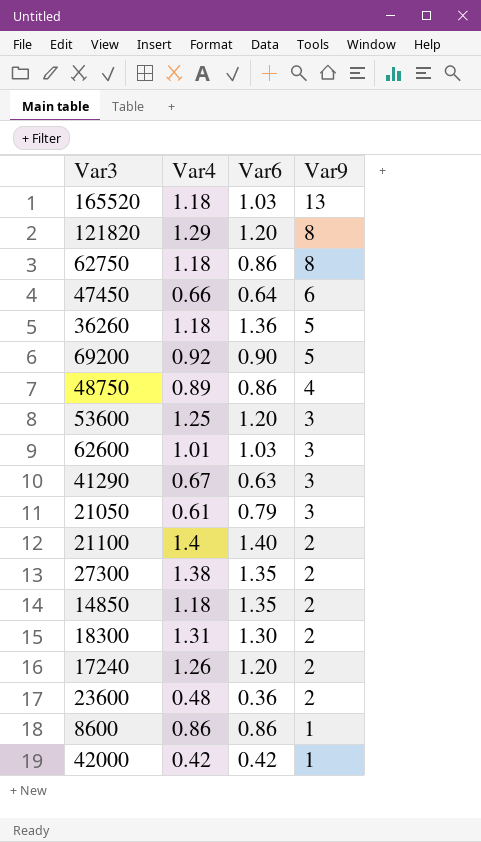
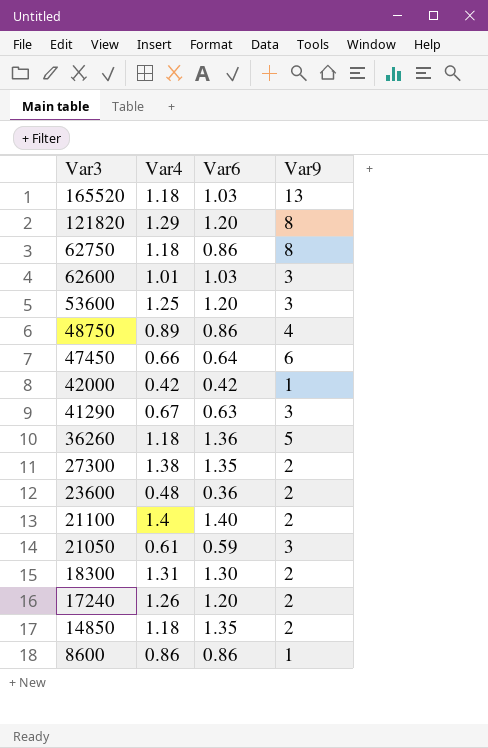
row order: Var9 descending -> Var3 descending
row 69200: 0.92 | 0.90 | 5 -> none
21050 | Var6: 0.79 -> 0.59

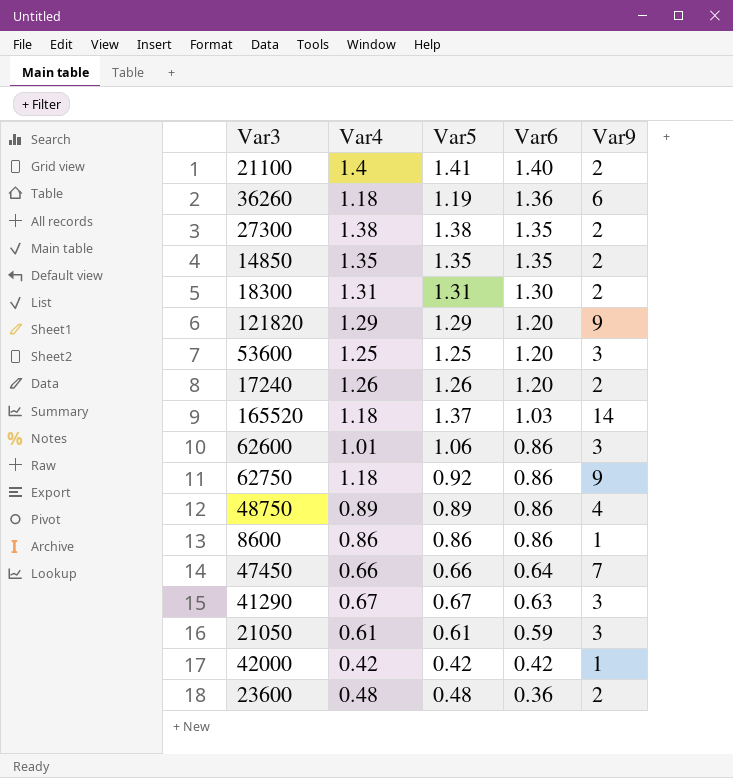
row order: Var3 descending -> Var6 descending
column Var5 | position: none -> 3
36260 | Var9: 5 -> 6
14850 | Var4: 1.18 -> 1.35
121820 | Var9: 8 -> 9
165520 | Var9: 13 -> 14
62600 | Var6: 1.03 -> 0.86
62750 | Var9: 8 -> 9
47450 | Var9: 6 -> 7

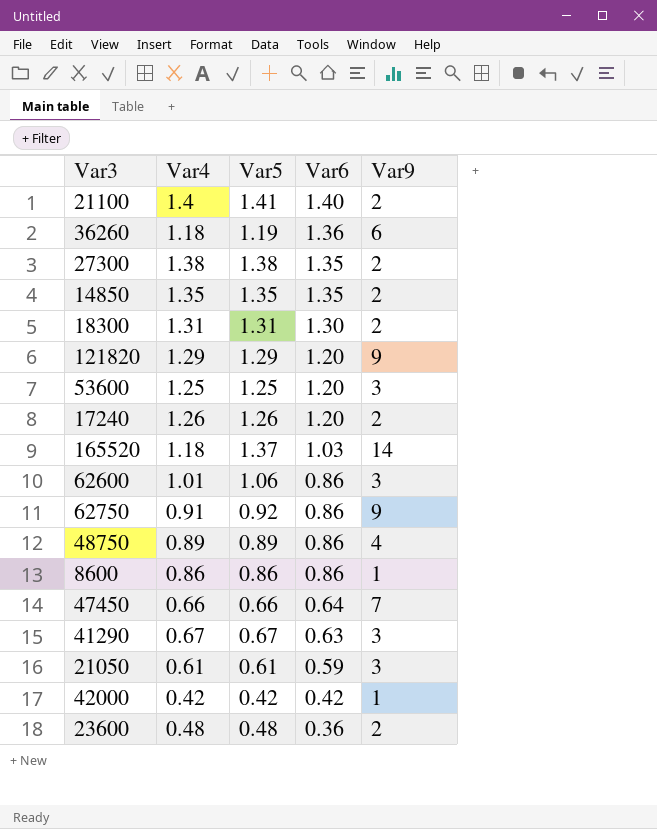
62750 | Var4: 1.18 -> 0.91

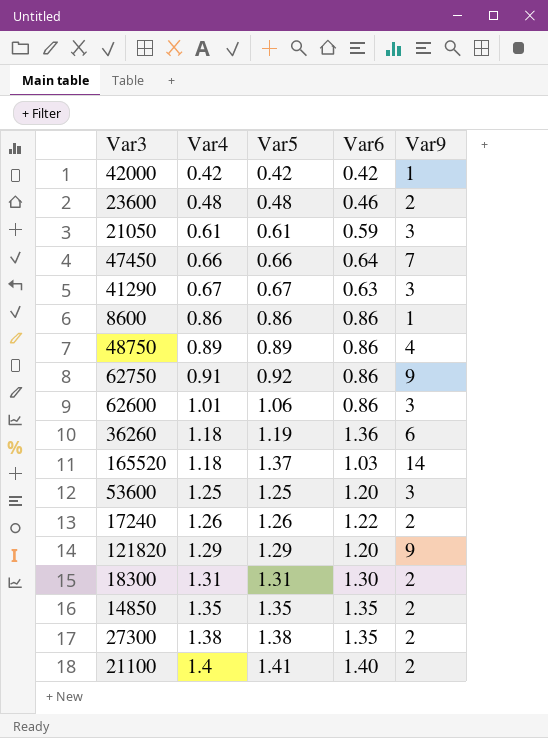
row order: Var6 descending -> Var4 ascending
23600 | Var6: 0.36 -> 0.46
17240 | Var6: 1.20 -> 1.22

